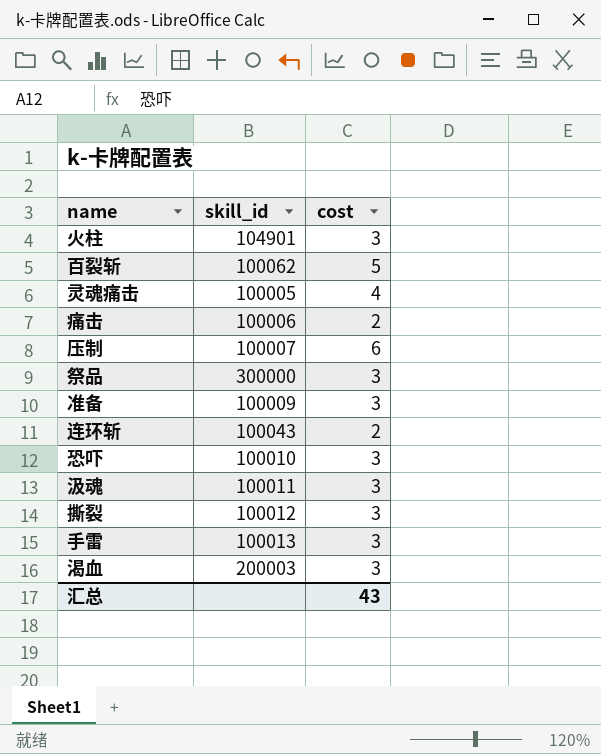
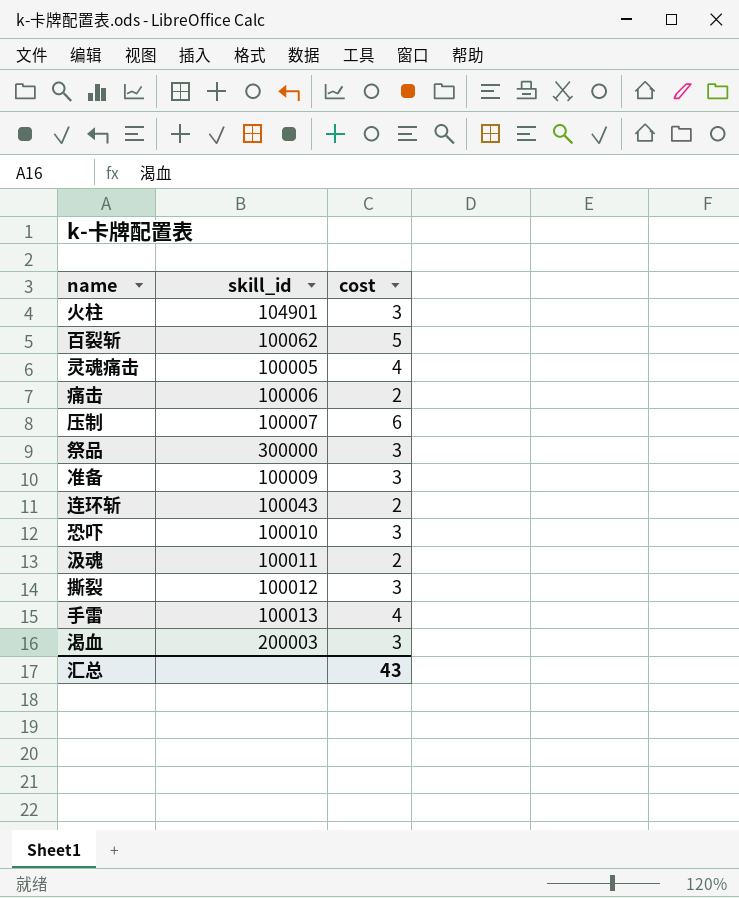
汲魂 | cost: 3 -> 2
手雷 | cost: 3 -> 4

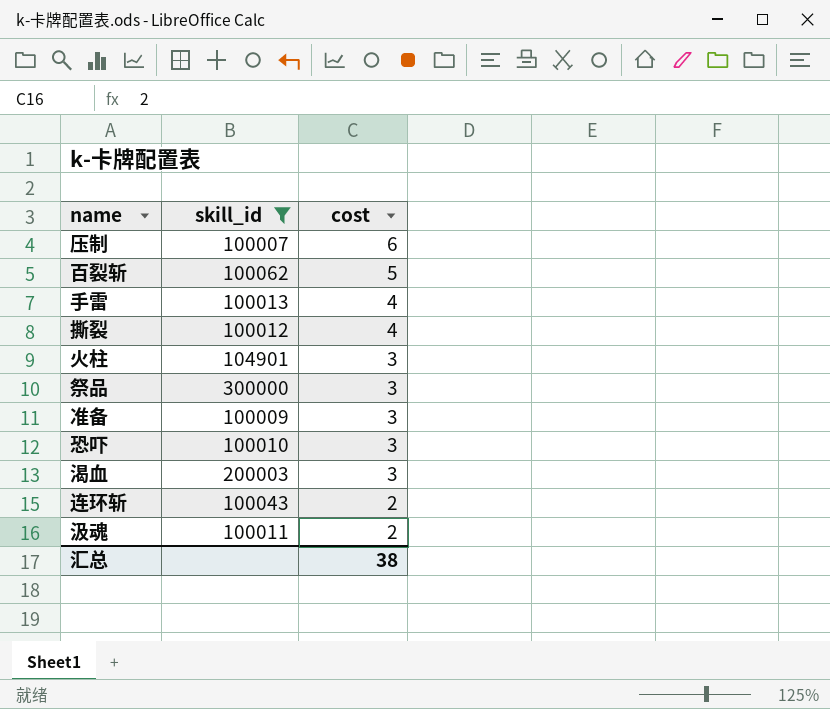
filter: none -> skill_id >= 100007
row order: none -> cost descending
撕裂 | cost: 3 -> 4
汇总 | cost: 43 -> 38

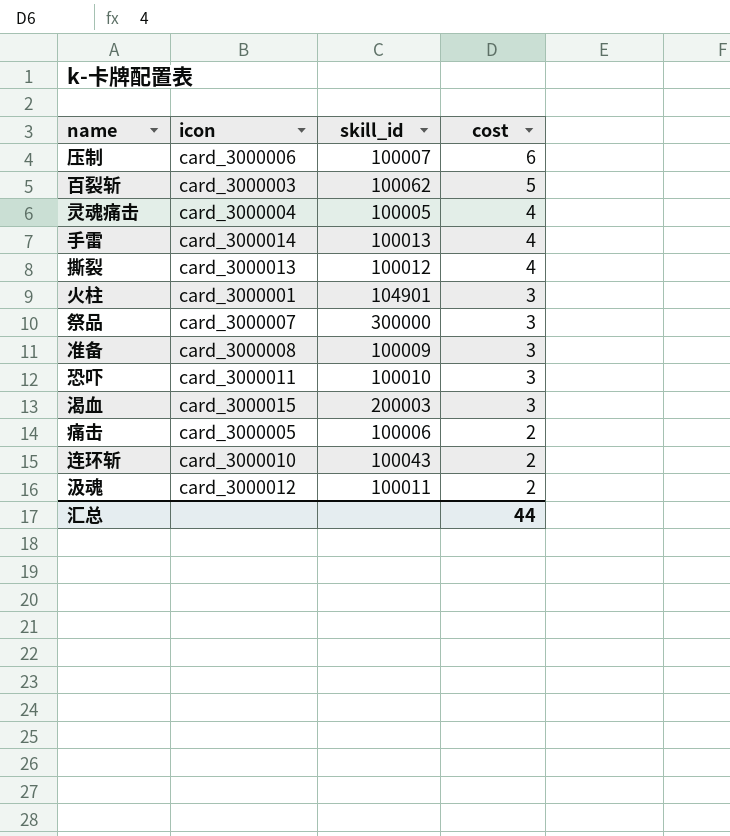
filter: skill_id >= 100007 -> none
column icon | position: none -> 2
汇总 | cost: 38 -> 44

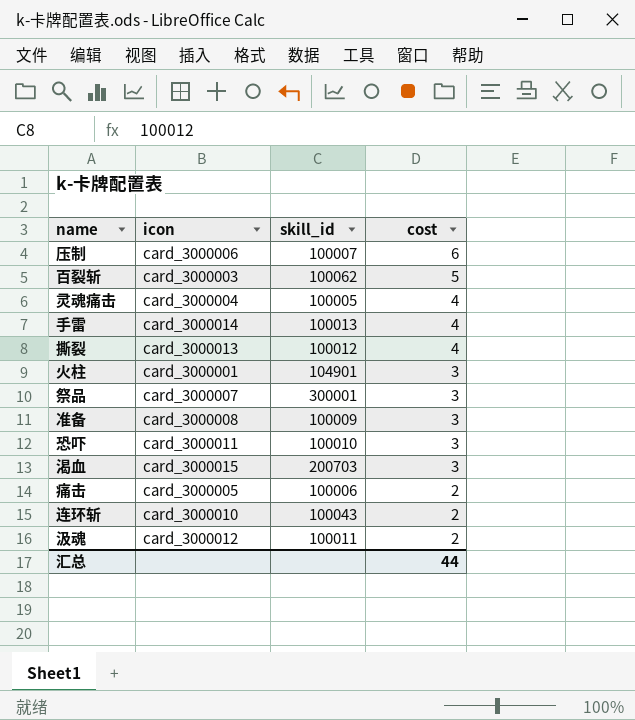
祭品 | skill_id: 300000 -> 300001
渴血 | skill_id: 200003 -> 200703

